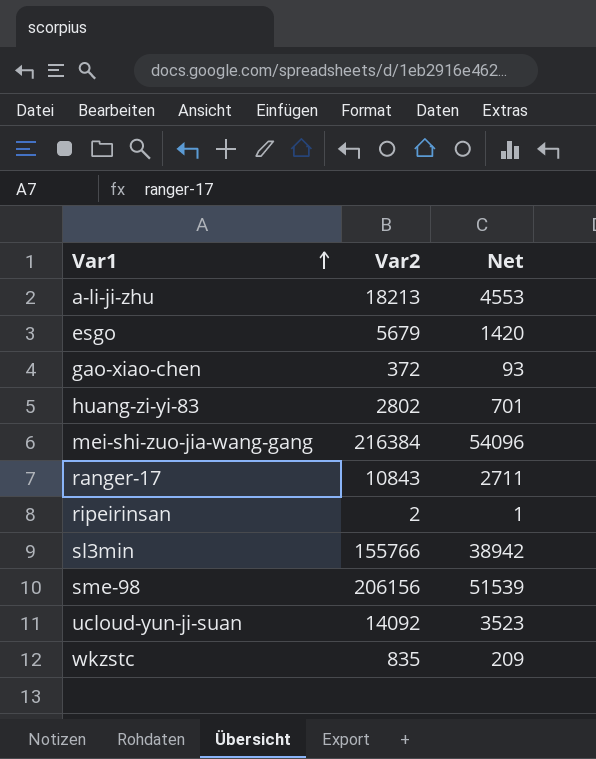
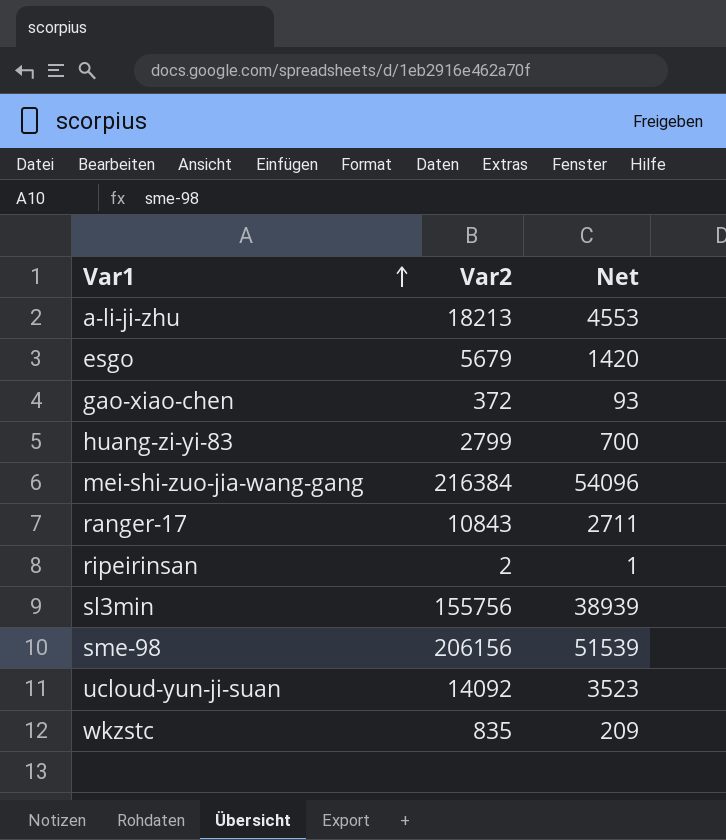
huang-zi-yi-83 | Var2: 2802 -> 2799
huang-zi-yi-83 | Net: 701 -> 700
sl3min | Var2: 155766 -> 155756
sl3min | Net: 38942 -> 38939

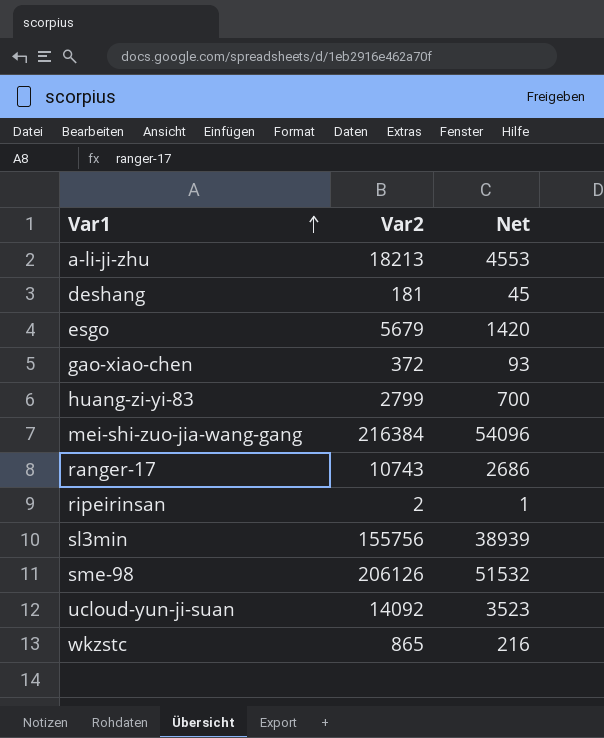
row deshang: none -> 181 | 45
ranger-17 | Var2: 10843 -> 10743
ranger-17 | Net: 2711 -> 2686
sme-98 | Var2: 206156 -> 206126
sme-98 | Net: 51539 -> 51532
wkzstc | Var2: 835 -> 865
wkzstc | Net: 209 -> 216

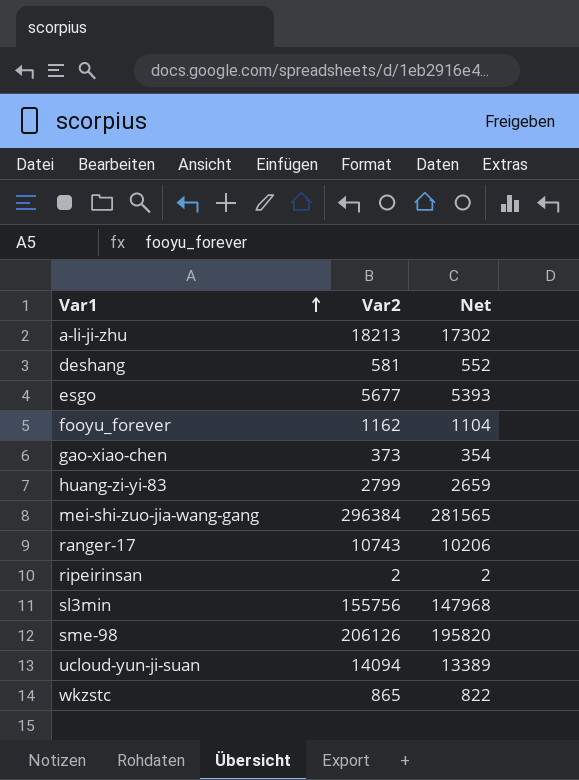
column Net | formula: [Var2] * 0.25 -> [Var2] * 0.95
deshang | Var2: 181 -> 581
esgo | Var2: 5679 -> 5677
row fooyu_forever: none -> 1162 | 1104
gao-xiao-chen | Var2: 372 -> 373
mei-shi-zuo-jia-wang-gang | Var2: 216384 -> 296384
ucloud-yun-ji-suan | Var2: 14092 -> 14094

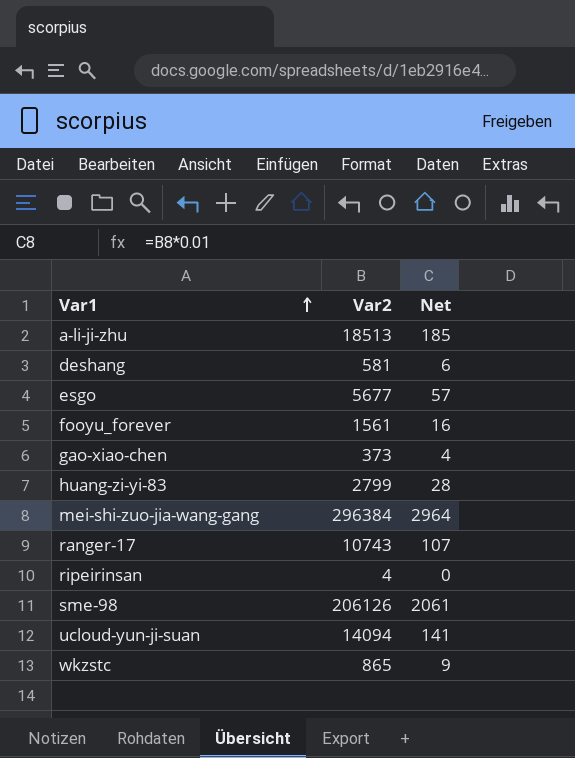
column Net | formula: [Var2] * 0.95 -> [Var2] * 0.01
row sl3min: 155756 | 147968 -> none
a-li-ji-zhu | Var2: 18213 -> 18513
fooyu_forever | Var2: 1162 -> 1561
ripeirinsan | Var2: 2 -> 4

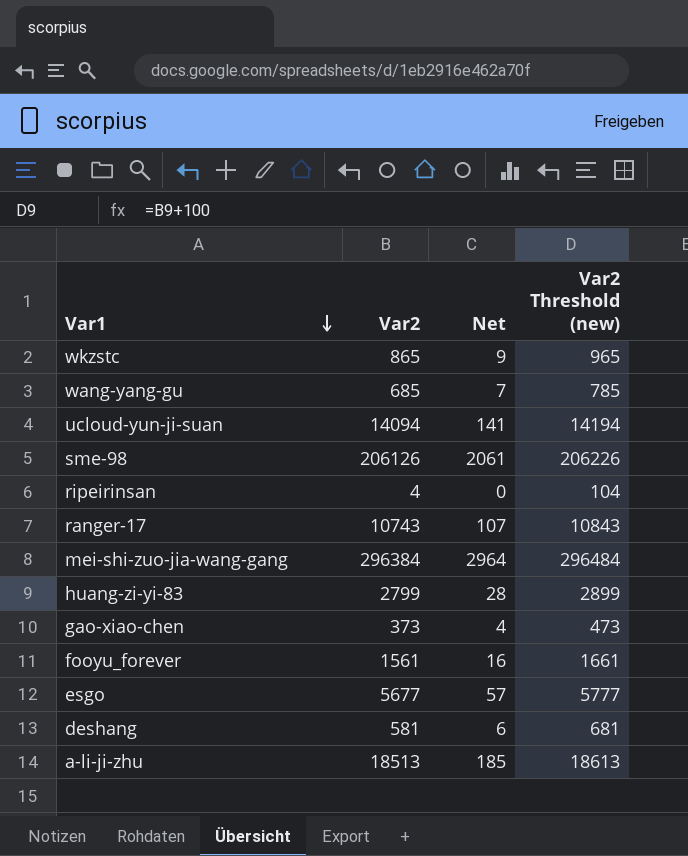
row order: Var1 ascending -> Var1 descending
column Var2 Threshold (new) | formula: none -> [Var2] + 100
row wang-yang-gu: none -> 685 | 7 | 785

